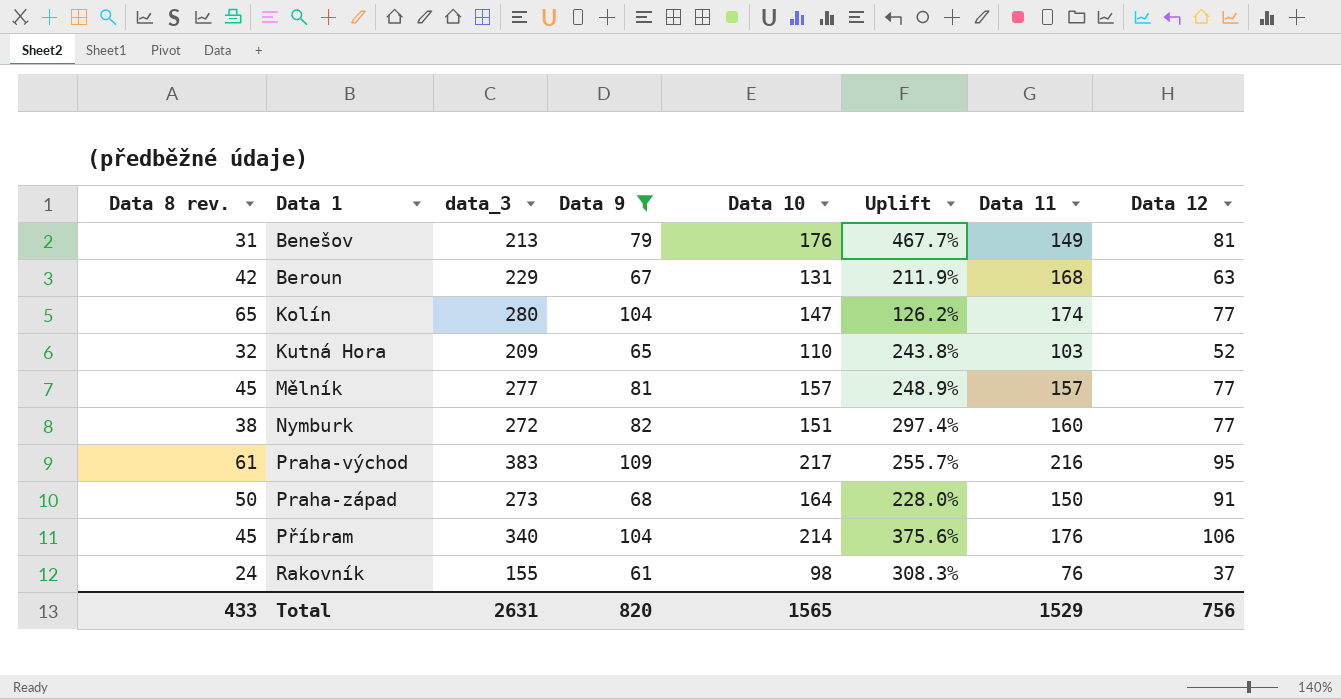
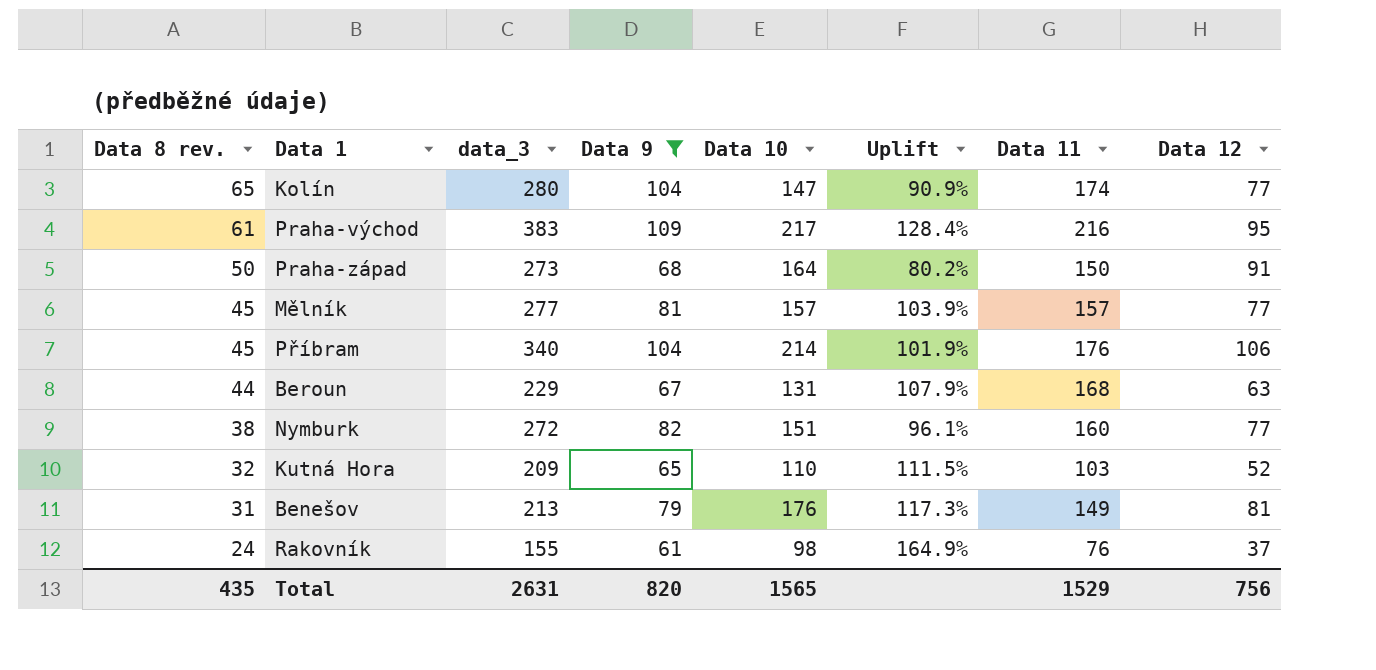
row order: Data 1 ascending -> Data 8 rev. descending
column Uplift | formula: ([Data 10] - [Data 8 rev.]) / [Data 8 rev.] -> ([Data 10] - [Data 12]) / [Data 12]
Beroun | Data 8 rev.: 42 -> 44
Total | Data 8 rev.: 433 -> 435

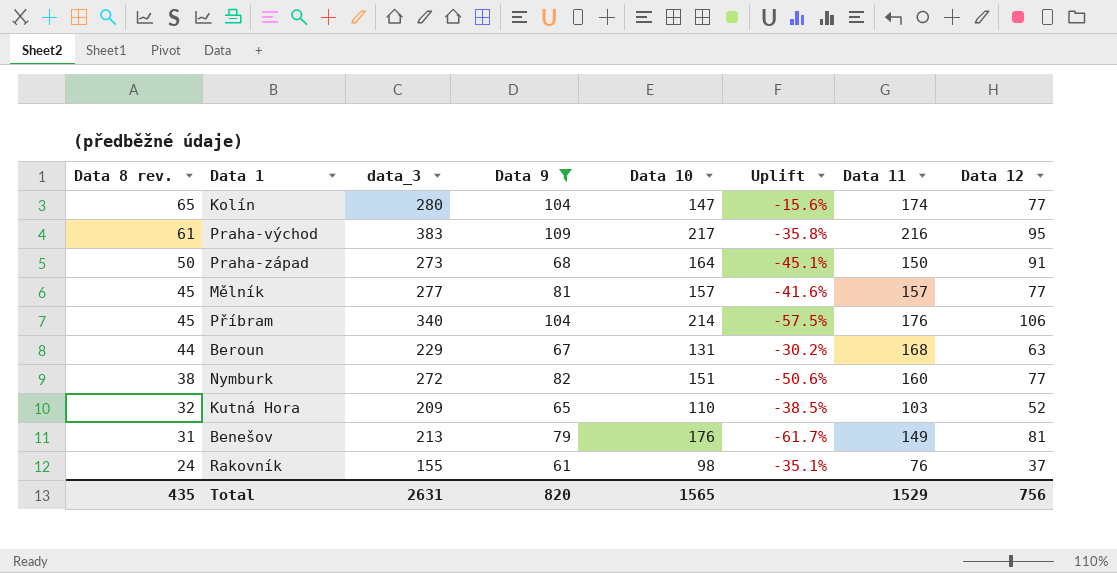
column Uplift | formula: ([Data 10] - [Data 12]) / [Data 12] -> ([Data 8 rev.] - [Data 12]) / [Data 12]

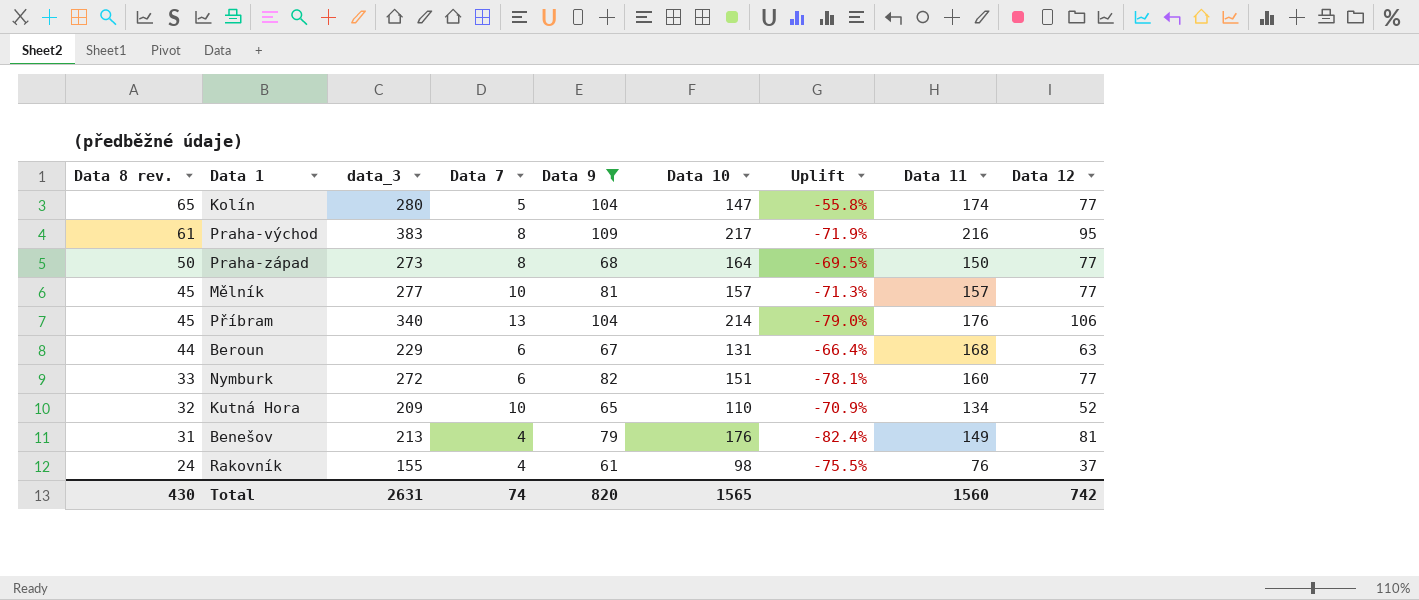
column Data 7 | position: none -> 4
column Uplift | formula: ([Data 8 rev.] - [Data 12]) / [Data 12] -> ([Data 8 rev.] - [Data 10]) / [Data 10]
Praha-západ | Data 12: 91 -> 77
Nymburk | Data 8 rev.: 38 -> 33
Kutná Hora | Data 11: 103 -> 134
Total | Data 8 rev.: 435 -> 430
Total | Data 11: 1529 -> 1560
Total | Data 12: 756 -> 742

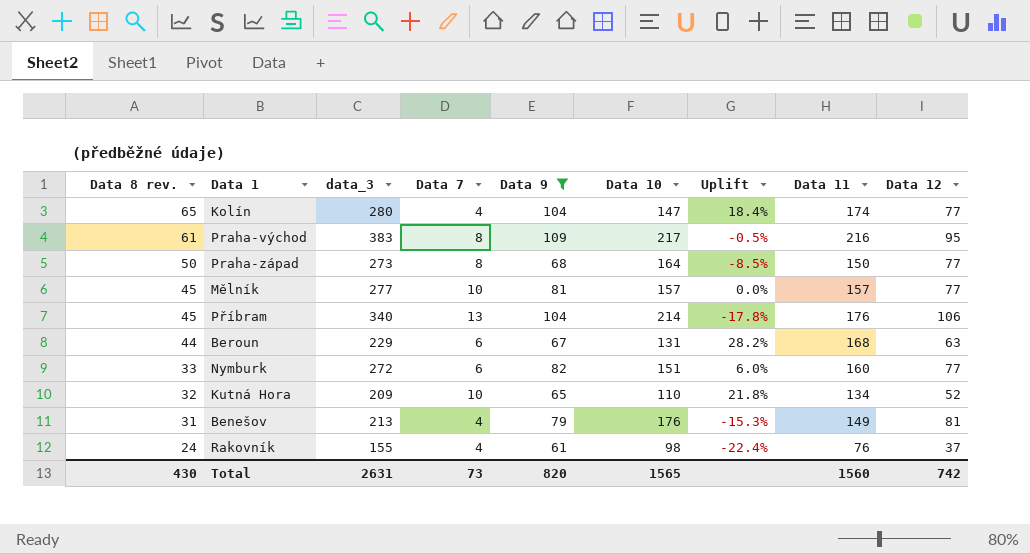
column Uplift | formula: ([Data 8 rev.] - [Data 10]) / [Data 10] -> ([Data 11] - [Data 10]) / [Data 10]
Kolín | Data 7: 5 -> 4
Total | Data 7: 74 -> 73

